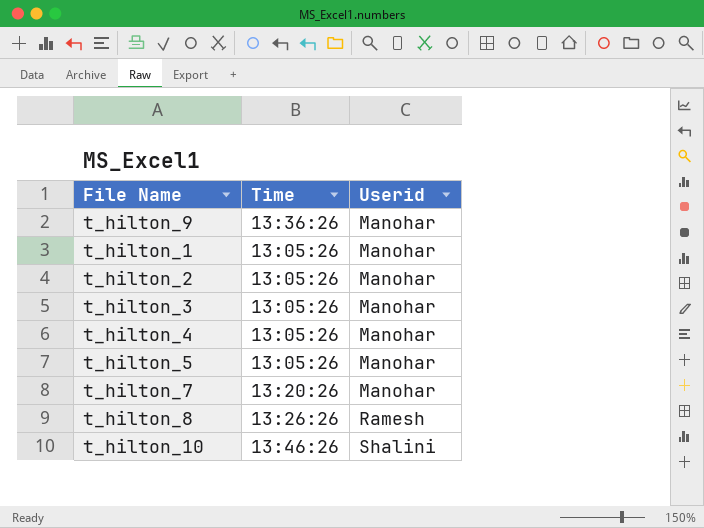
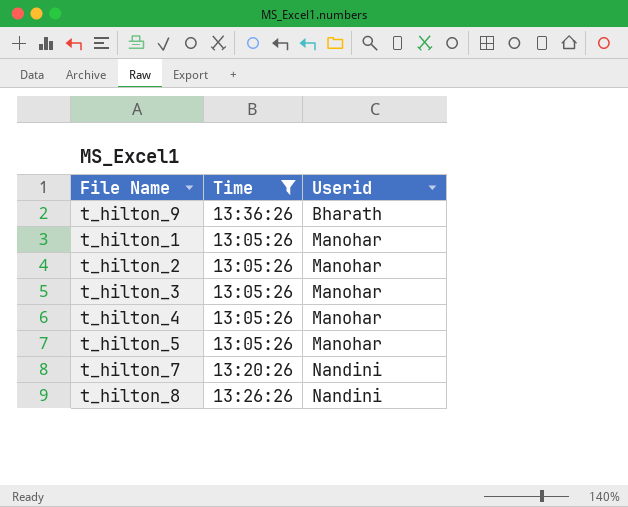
filter: none -> Time != 13:46:26
t_hilton_9 | Userid: Manohar -> Bharath
t_hilton_7 | Userid: Manohar -> Nandini
t_hilton_8 | Userid: Ramesh -> Nandini

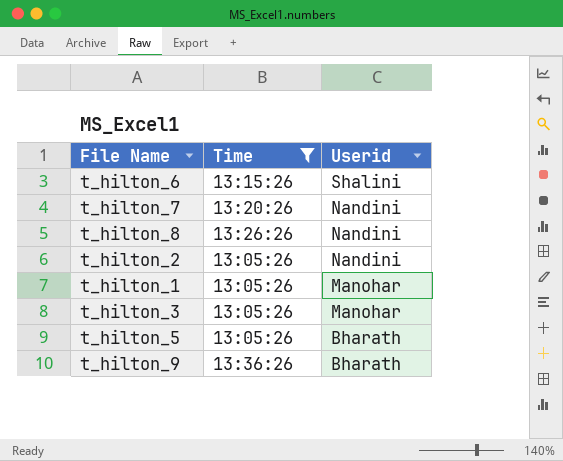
row order: Userid ascending -> Userid descending
row t_hilton_4: 13:05:26 | Manohar -> none
row t_hilton_6: none -> 13:15:26 | Shalini
t_hilton_2 | Userid: Manohar -> Nandini
t_hilton_5 | Userid: Manohar -> Bharath

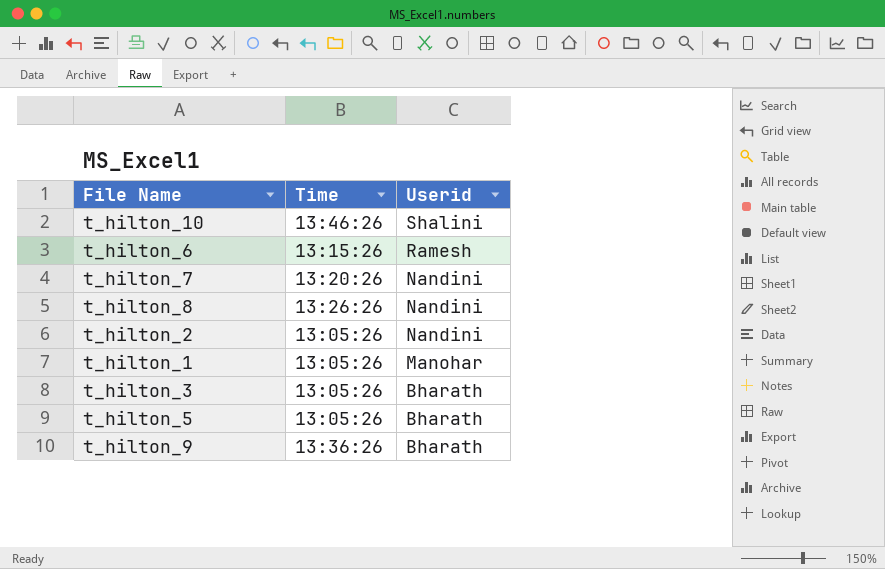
filter: Time != 13:46:26 -> none
t_hilton_6 | Userid: Shalini -> Ramesh
t_hilton_3 | Userid: Manohar -> Bharath

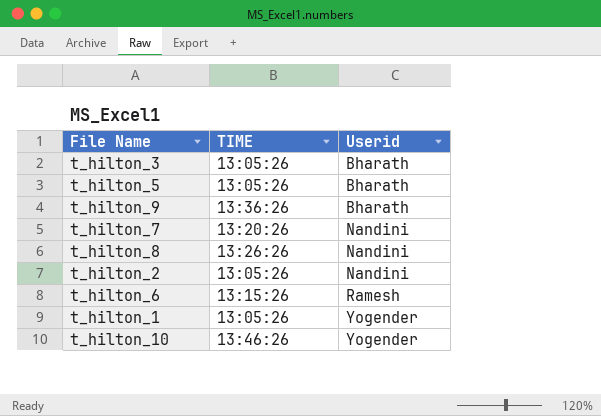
row order: Userid descending -> Userid ascending
column name: Time -> TIME
t_hilton_1 | Userid: Manohar -> Yogender
t_hilton_10 | Userid: Shalini -> Yogender

